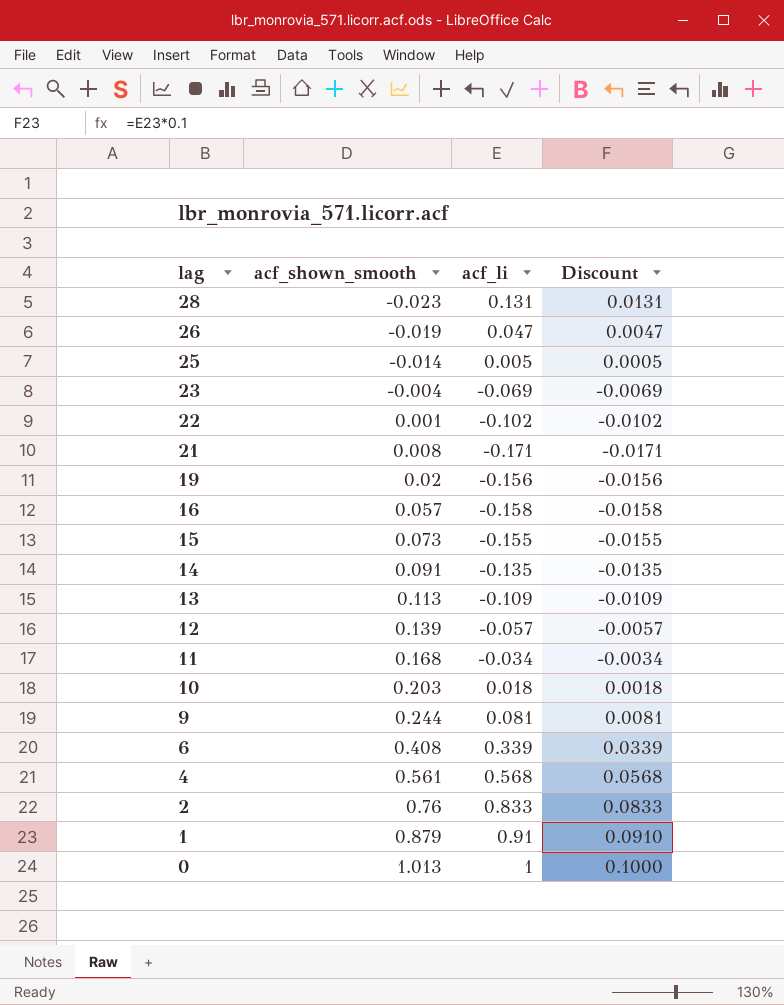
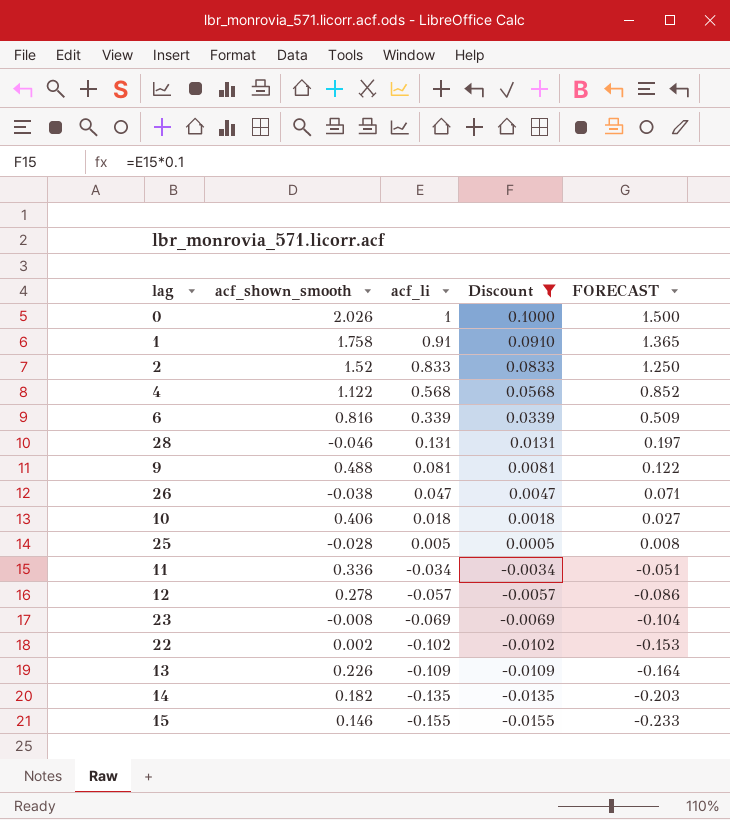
filter: none -> Discount >= -0.0155
row order: lag descending -> acf_li descending
column FORECAST | formula: none -> [acf_li] * 1.5
0 | acf_shown_smooth: 1.013 -> 2.026
1 | acf_shown_smooth: 0.879 -> 1.758
2 | acf_shown_smooth: 0.76 -> 1.52
4 | acf_shown_smooth: 0.561 -> 1.122
6 | acf_shown_smooth: 0.408 -> 0.816
28 | acf_shown_smooth: -0.023 -> -0.046
9 | acf_shown_smooth: 0.244 -> 0.488
26 | acf_shown_smooth: -0.019 -> -0.038
10 | acf_shown_smooth: 0.203 -> 0.406
25 | acf_shown_smooth: -0.014 -> -0.028
11 | acf_shown_smooth: 0.168 -> 0.336
12 | acf_shown_smooth: 0.139 -> 0.278
23 | acf_shown_smooth: -0.004 -> -0.008
22 | acf_shown_smooth: 0.001 -> 0.002
13 | acf_shown_smooth: 0.113 -> 0.226
14 | acf_shown_smooth: 0.091 -> 0.182
15 | acf_shown_smooth: 0.073 -> 0.146

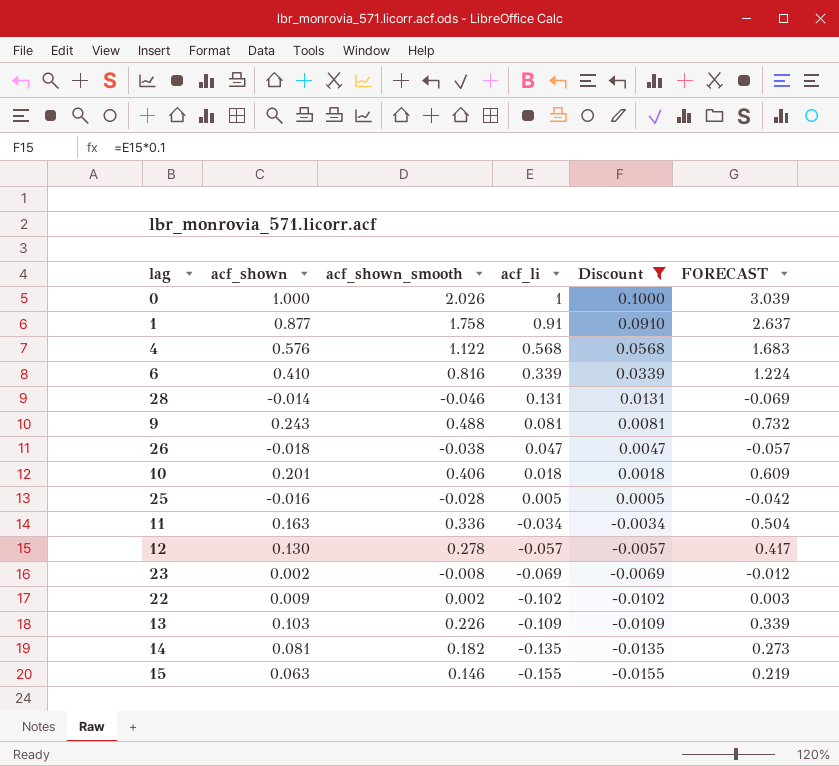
column acf_shown | position: none -> 2
column FORECAST | formula: [acf_li] * 1.5 -> [acf_shown_smooth] * 1.5
row 2: 1.52 | 0.833 | 0.0833 | 1.250 -> none

